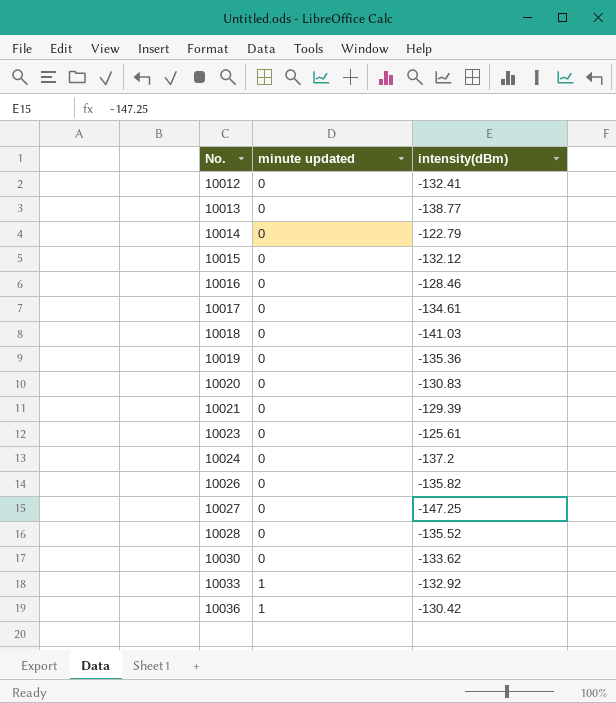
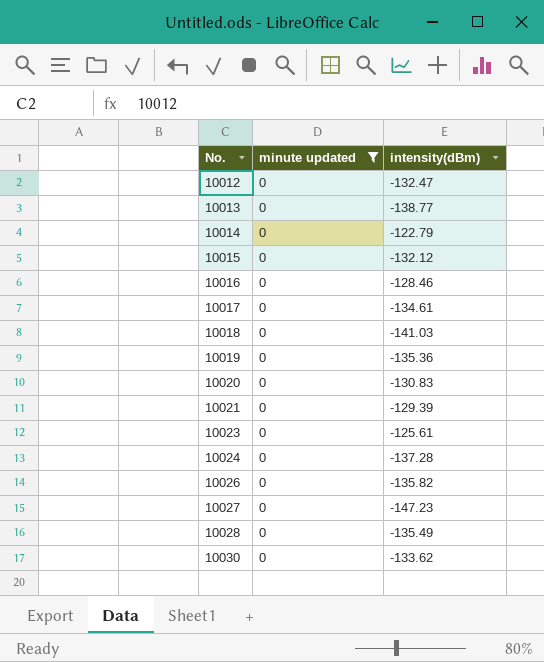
filter: none -> minute updated = 0
10012 | intensity(dBm): -132.41 -> -132.47
10024 | intensity(dBm): -137.2 -> -137.28
10027 | intensity(dBm): -147.25 -> -147.23
10028 | intensity(dBm): -135.52 -> -135.49

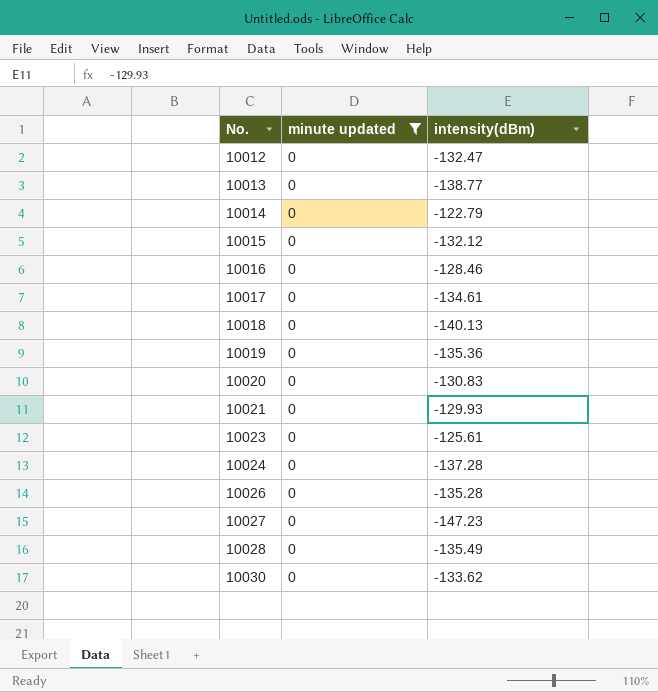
10018 | intensity(dBm): -141.03 -> -140.13
10021 | intensity(dBm): -129.39 -> -129.93
10026 | intensity(dBm): -135.82 -> -135.28

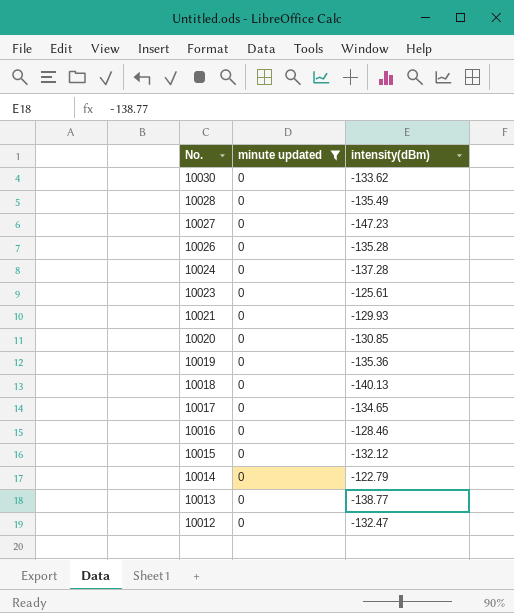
row order: No. ascending -> No. descending
10020 | intensity(dBm): -130.83 -> -130.85
10017 | intensity(dBm): -134.61 -> -134.65

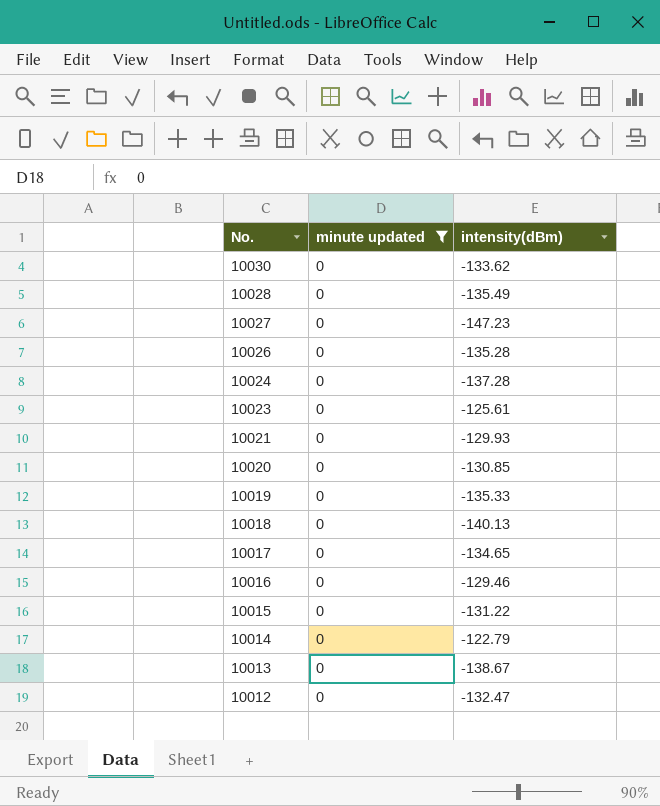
10019 | intensity(dBm): -135.36 -> -135.33
10016 | intensity(dBm): -128.46 -> -129.46
10015 | intensity(dBm): -132.12 -> -131.22
10013 | intensity(dBm): -138.77 -> -138.67

